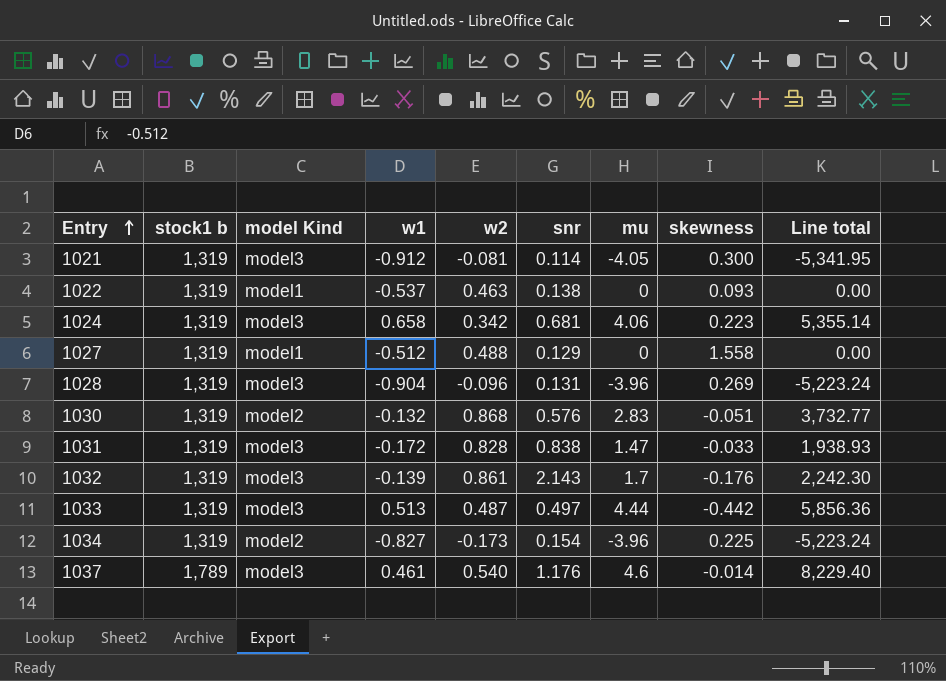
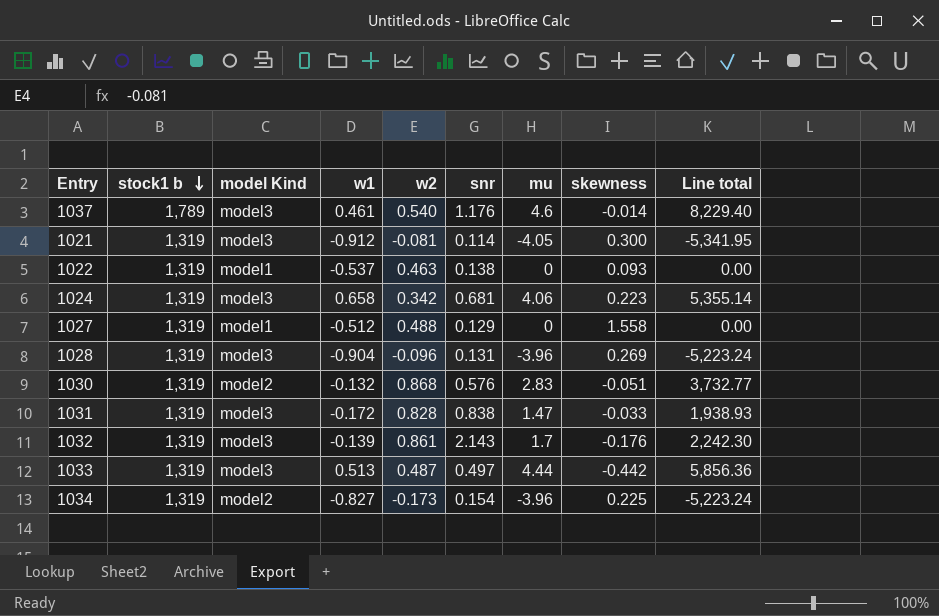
row order: Entry ascending -> stock1 b descending

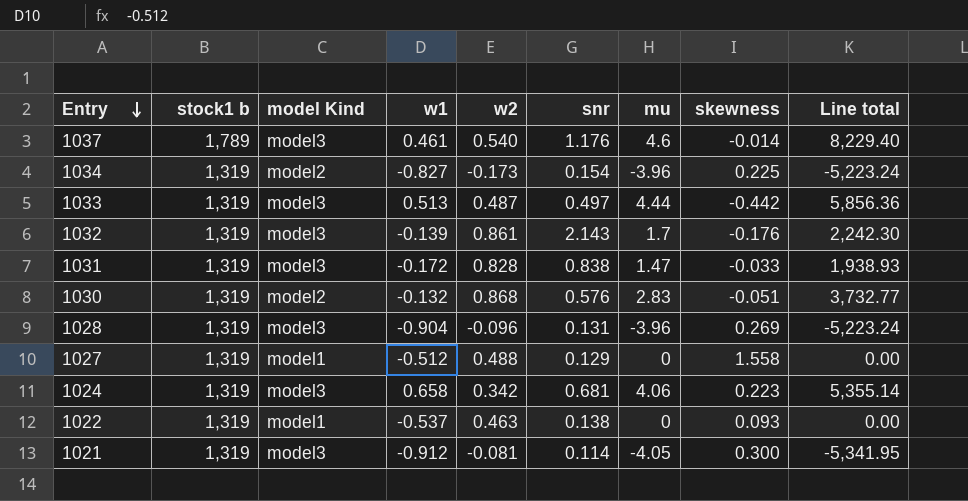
row order: stock1 b descending -> Entry descending

